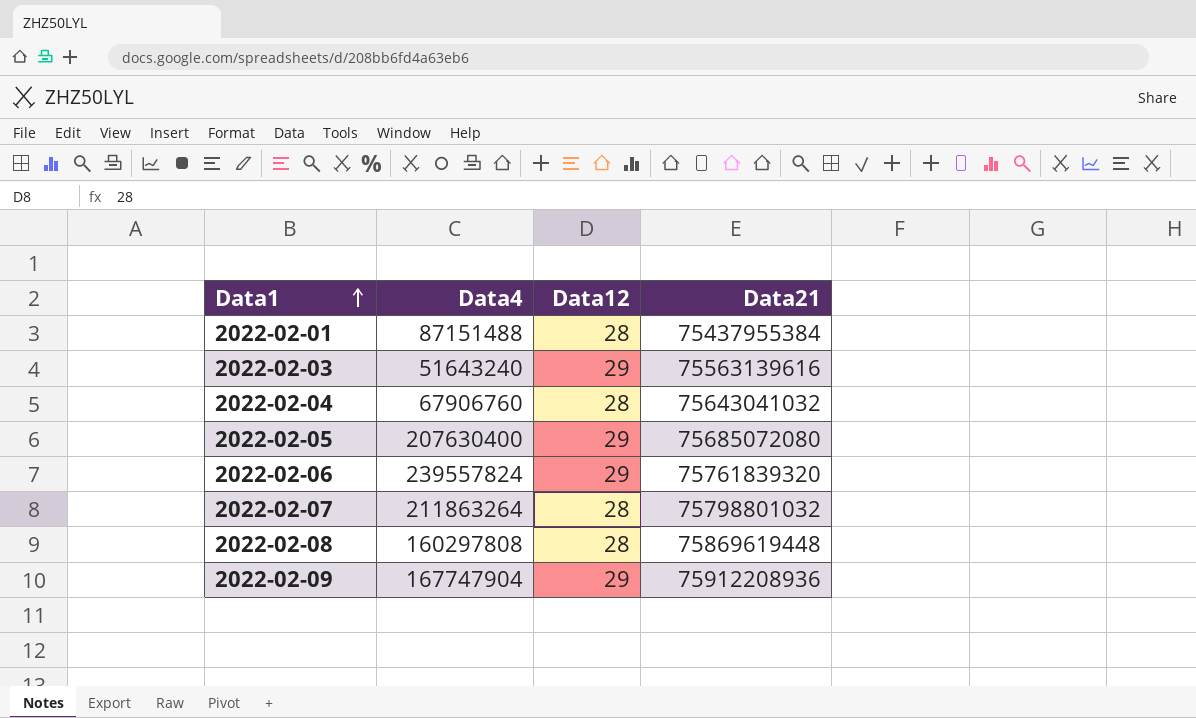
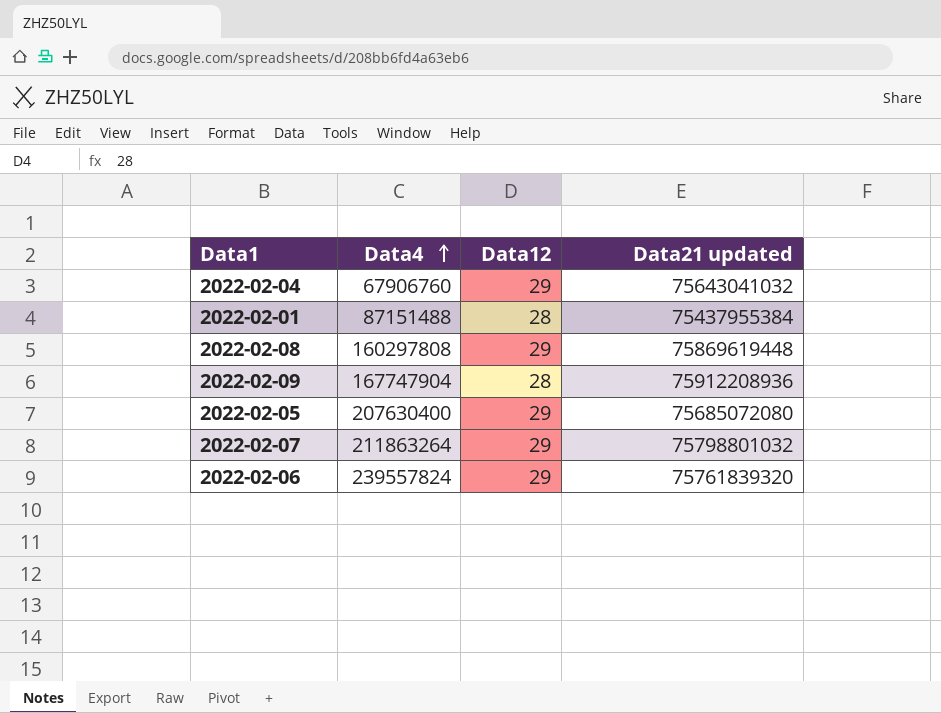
row order: Data1 ascending -> Data4 ascending
column name: Data21 -> Data21 updated
row 2022-02-03: 51643240 | 29 | 75563139616 -> none
2022-02-04 | Data12: 28 -> 29
2022-02-08 | Data12: 28 -> 29
2022-02-09 | Data12: 29 -> 28
2022-02-07 | Data12: 28 -> 29

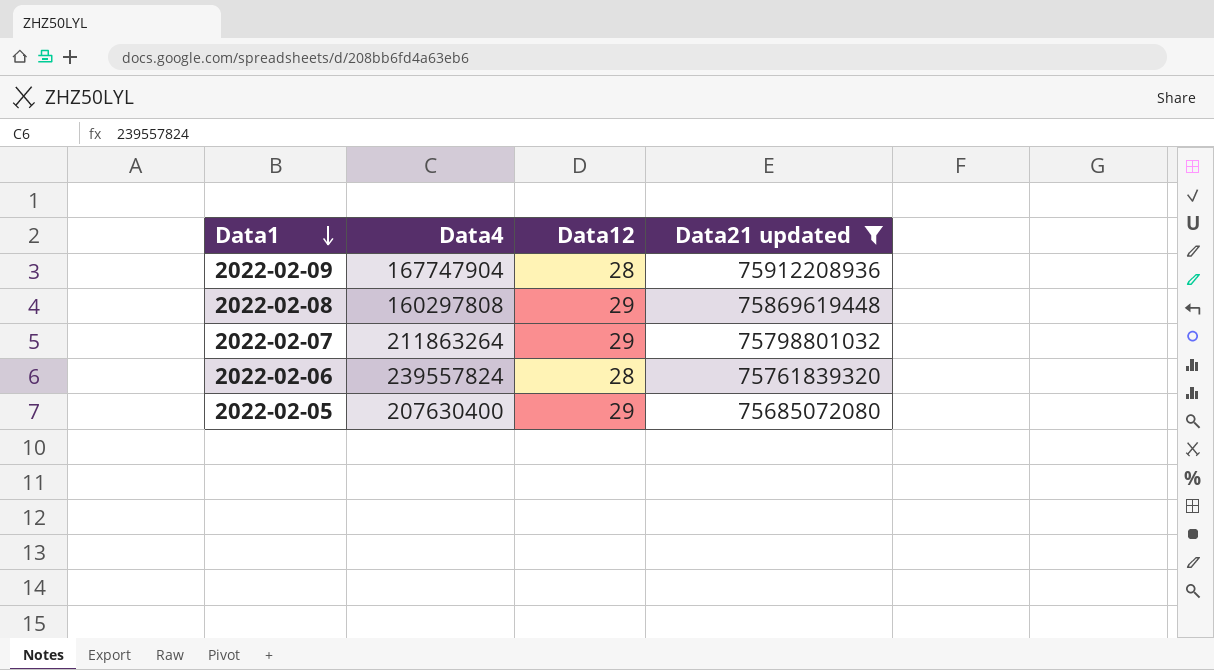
filter: none -> Data21 updated >= 75685072080
row order: Data4 ascending -> Data1 descending
2022-02-06 | Data12: 29 -> 28

